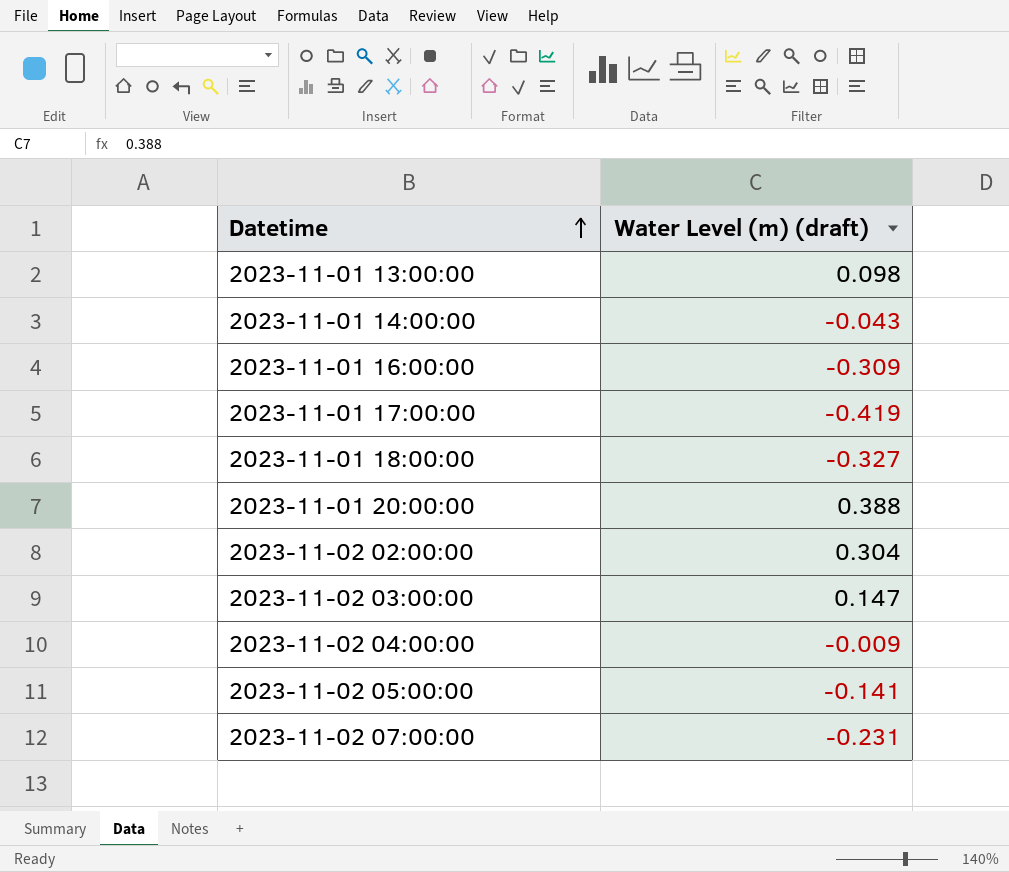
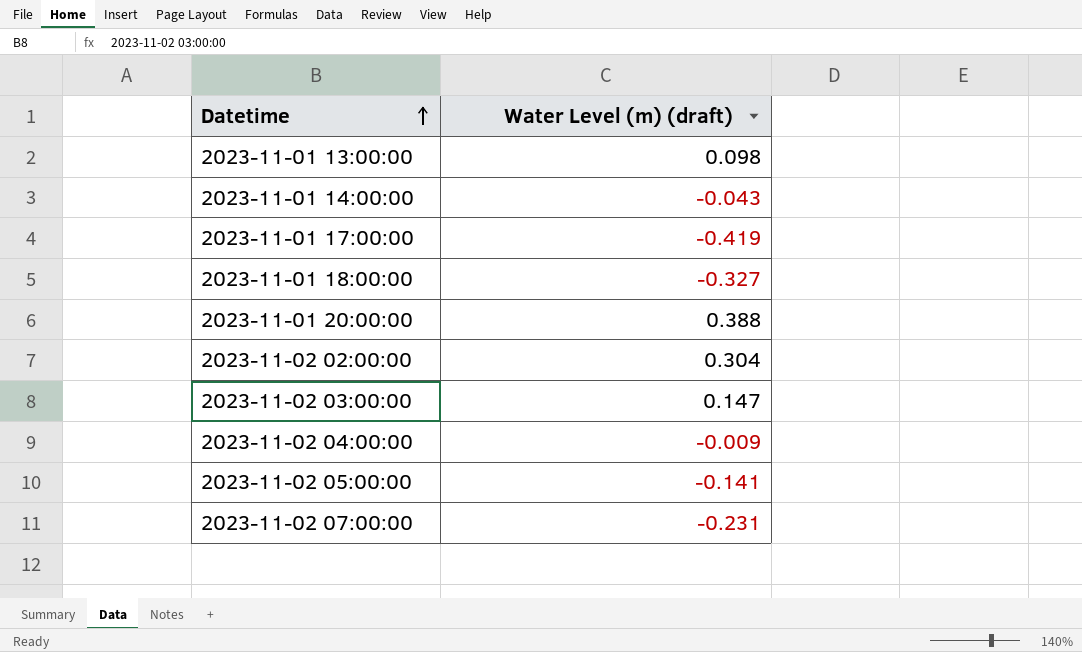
row 2023-11-01 16:00:00: -0.309 -> none

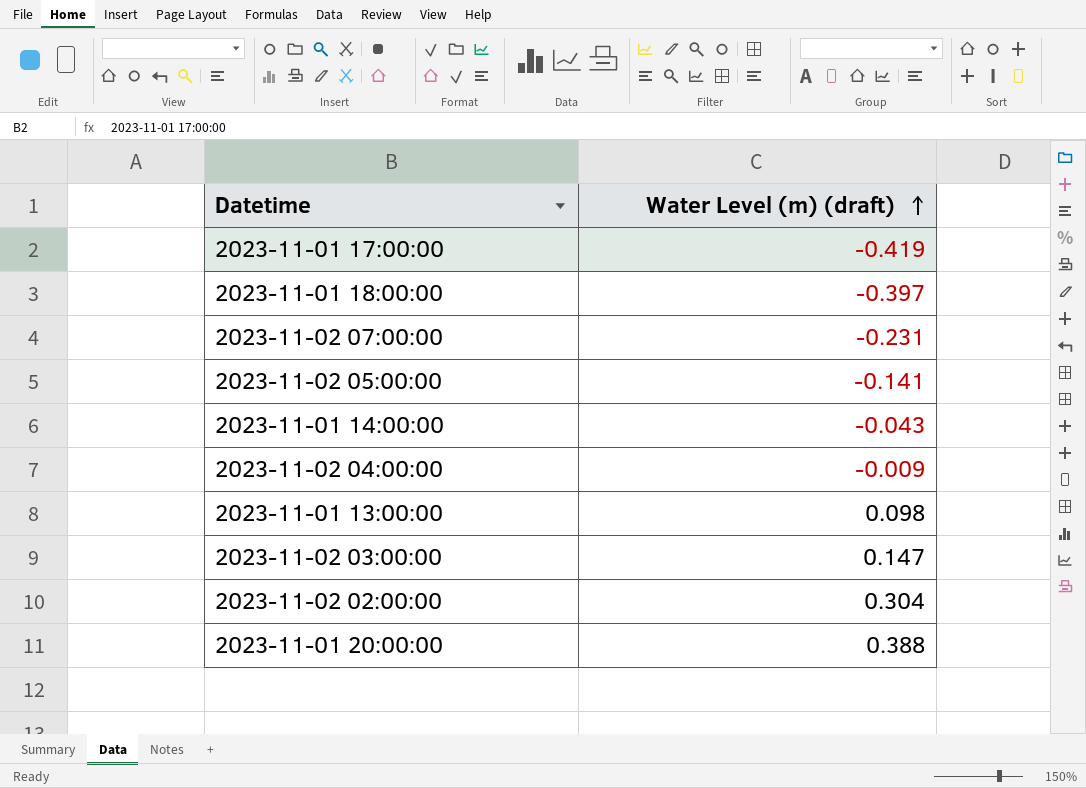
row order: Datetime ascending -> Water Level (m) (draft) ascending
2023-11-01 18:00:00 | Water Level (m) (draft): -0.327 -> -0.397

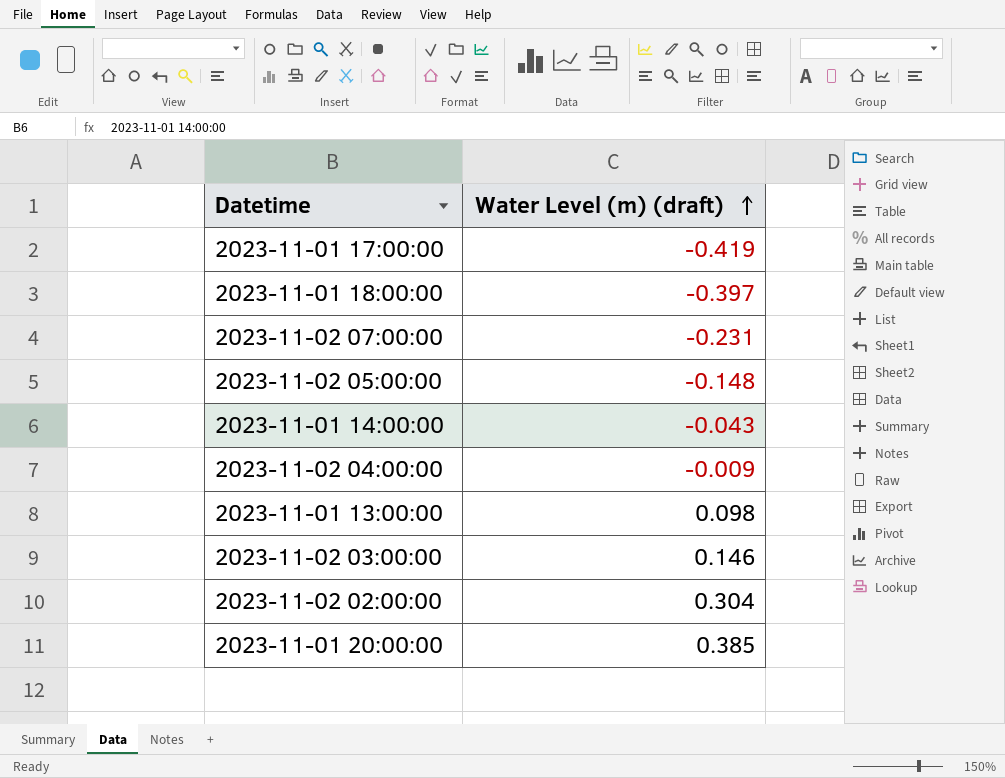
2023-11-02 05:00:00 | Water Level (m) (draft): -0.141 -> -0.148
2023-11-02 03:00:00 | Water Level (m) (draft): 0.147 -> 0.146
2023-11-01 20:00:00 | Water Level (m) (draft): 0.388 -> 0.385

